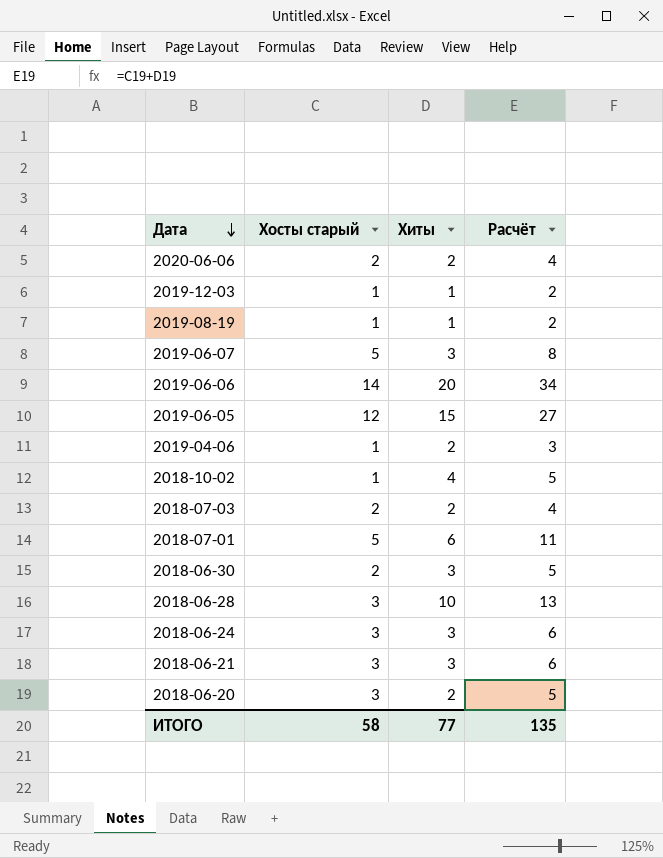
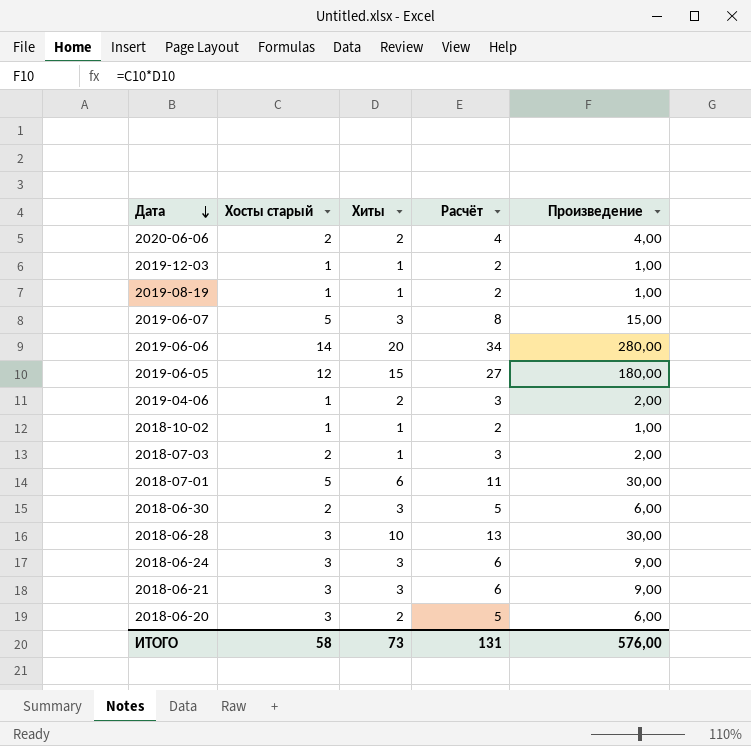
column Произведение | formula: none -> [Хосты старый] * [Хиты]
2018-10-02 | Хиты: 4 -> 1
2018-10-02 | Расчёт: 5 -> 2
2018-07-03 | Хиты: 2 -> 1
2018-07-03 | Расчёт: 4 -> 3
ИТОГО | Хиты: 77 -> 73
ИТОГО | Расчёт: 135 -> 131

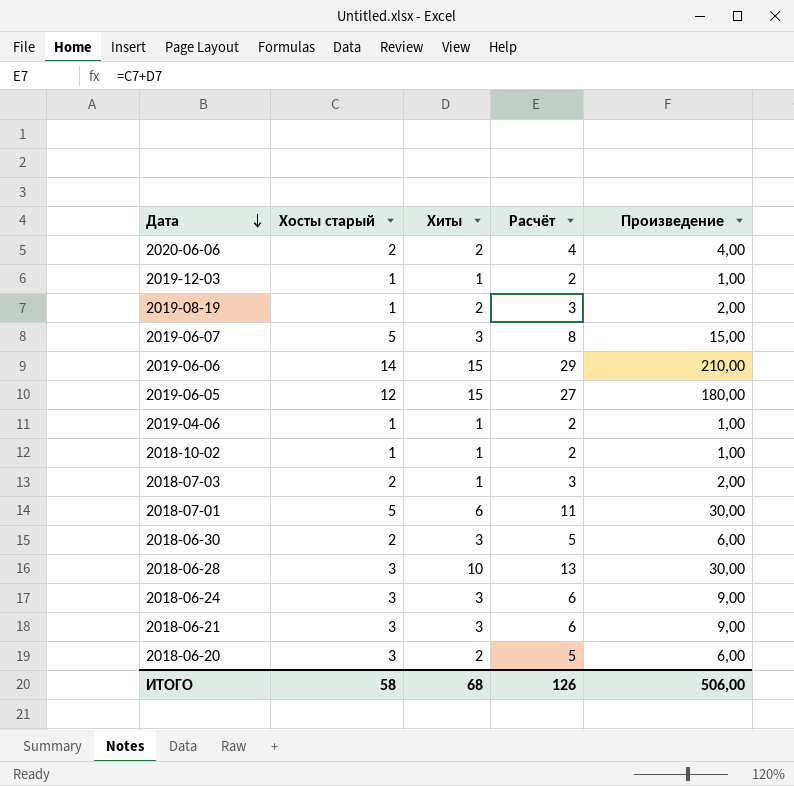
2019-08-19 | Хиты: 1 -> 2
2019-08-19 | Расчёт: 2 -> 3
2019-08-19 | Произведение: 1,00 -> 2,00
2019-06-06 | Хиты: 20 -> 15
2019-06-06 | Расчёт: 34 -> 29
2019-06-06 | Произведение: 280,00 -> 210,00
2019-04-06 | Хиты: 2 -> 1
2019-04-06 | Расчёт: 3 -> 2
2019-04-06 | Произведение: 2,00 -> 1,00
ИТОГО | Хиты: 73 -> 68
ИТОГО | Расчёт: 131 -> 126
ИТОГО | Произведение: 576,00 -> 506,00

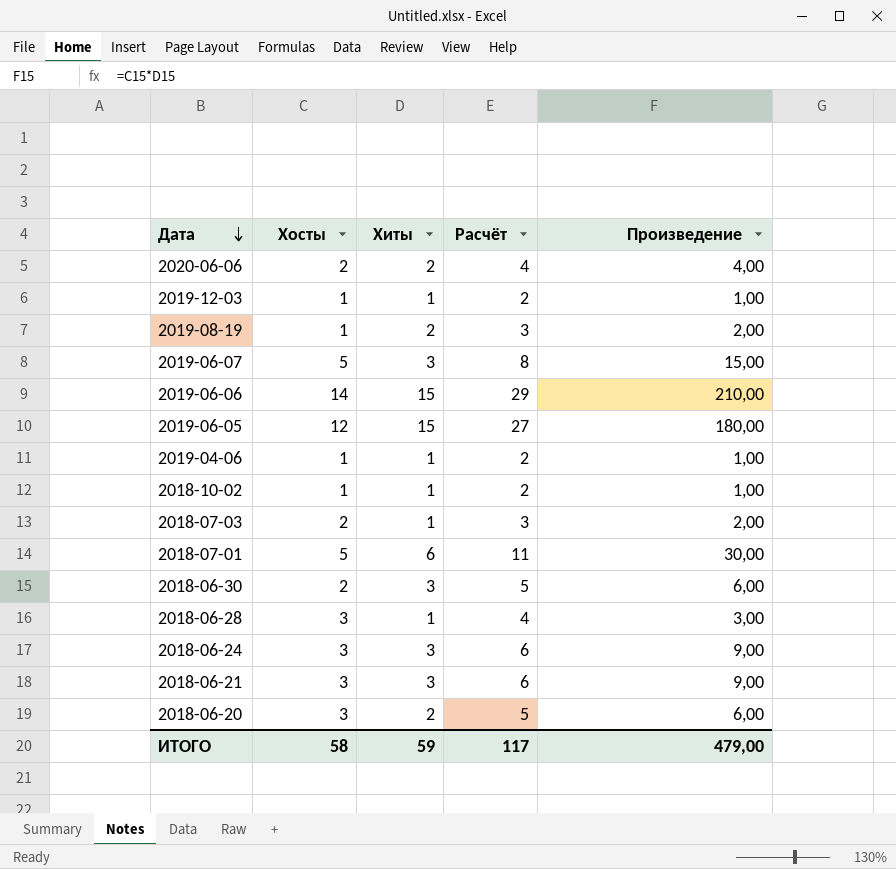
column name: Хосты старый -> Хосты
2018-06-28 | Хиты: 10 -> 1
2018-06-28 | Расчёт: 13 -> 4
2018-06-28 | Произведение: 30,00 -> 3,00
ИТОГО | Хиты: 68 -> 59
ИТОГО | Расчёт: 126 -> 117
ИТОГО | Произведение: 506,00 -> 479,00

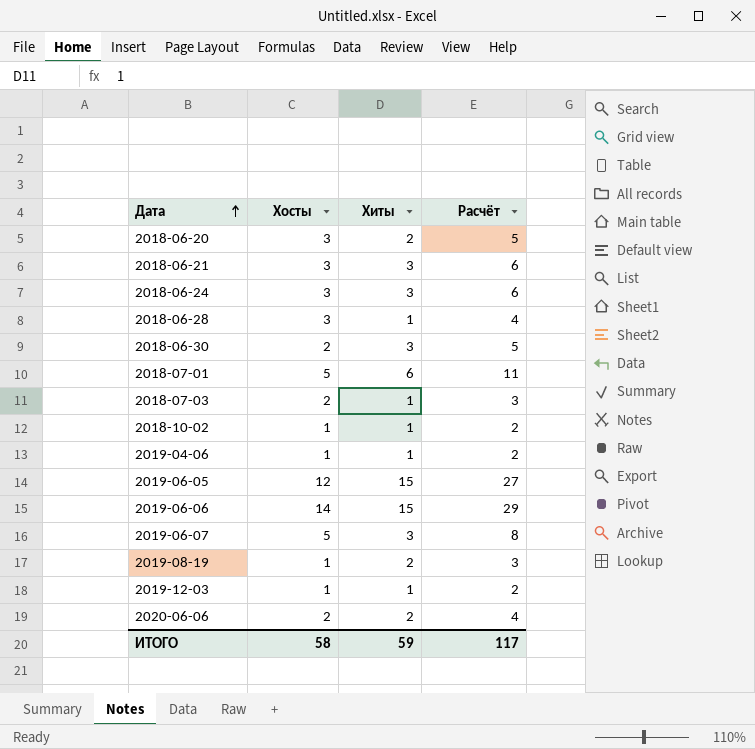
row order: Дата descending -> Дата ascending
column Произведение | formula: [Хосты] * [Хиты] -> none

